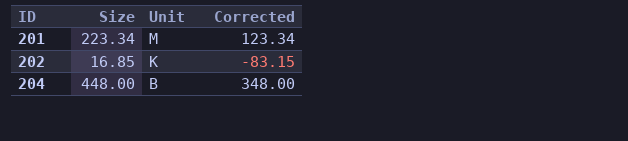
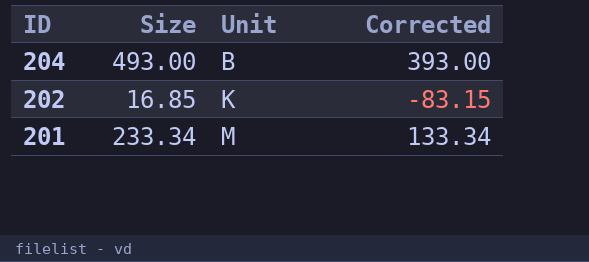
row order: ID ascending -> ID descending
204 | Size: 448.00 -> 493.00
204 | Corrected: 348.00 -> 393.00
201 | Size: 223.34 -> 233.34
201 | Corrected: 123.34 -> 133.34

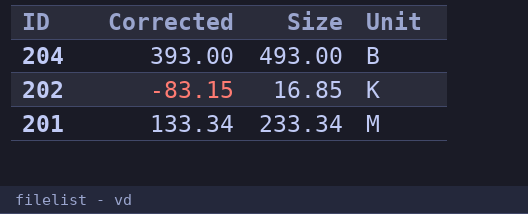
column Corrected | position: 4 -> 2

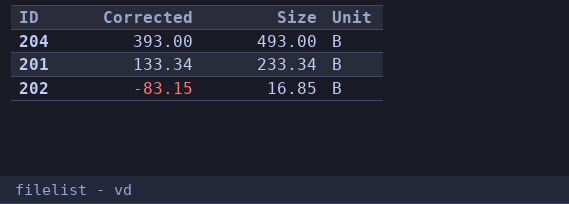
row order: ID descending -> Corrected descending
201 | Unit: M -> B
202 | Unit: K -> B

